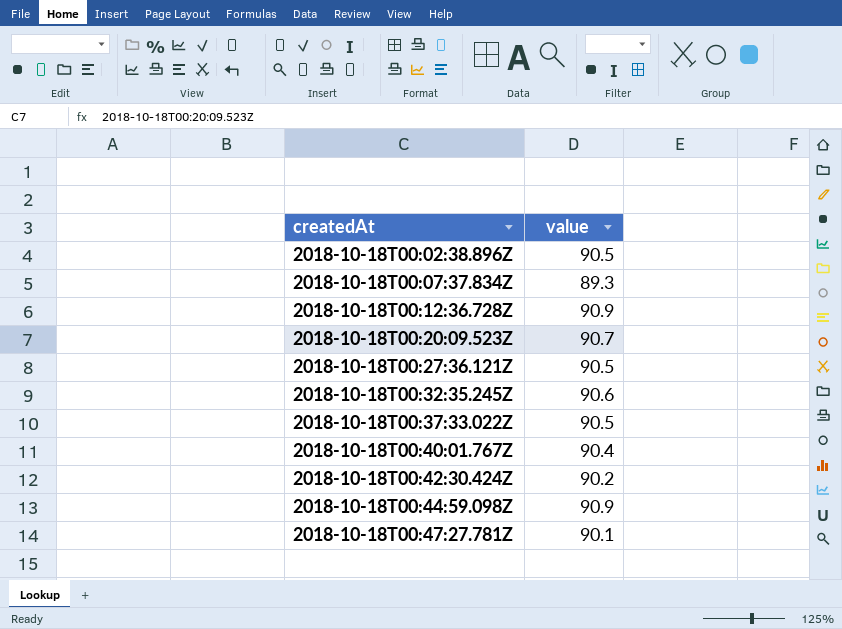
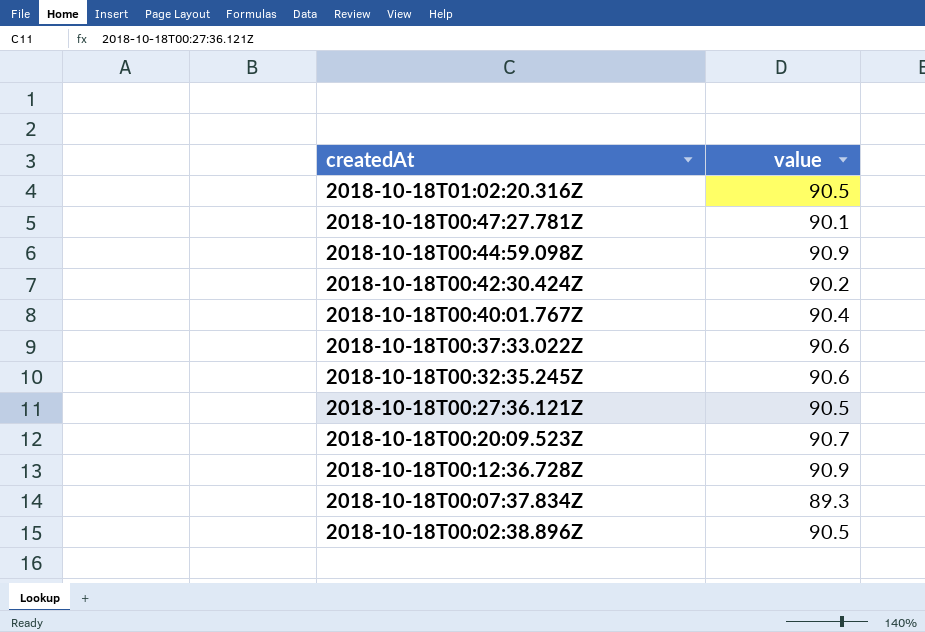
row order: createdAt ascending -> createdAt descending
row 2018-10-18T01:02:20.316Z: none -> 90.5
2018-10-18T00:37:33.022Z | value: 90.5 -> 90.6

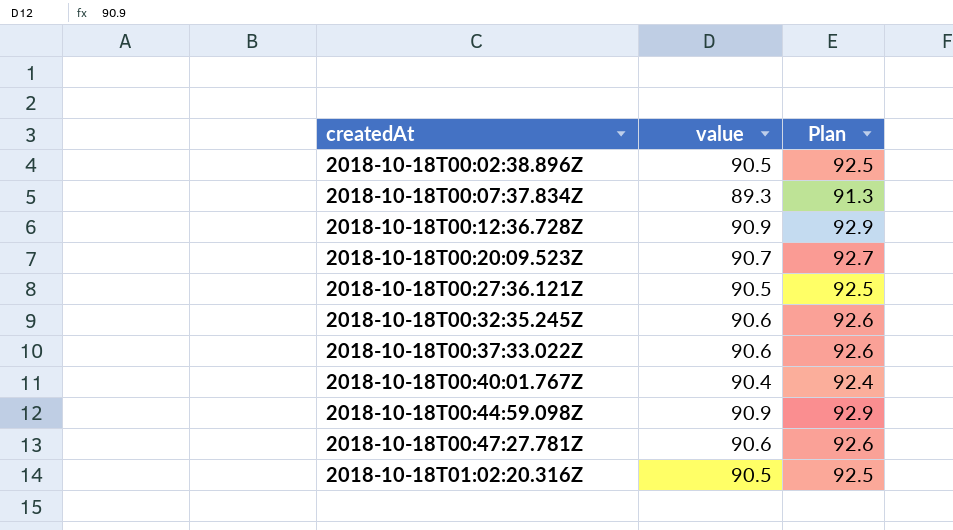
row order: createdAt descending -> createdAt ascending
column Plan | formula: none -> [value] + 2
row 2018-10-18T00:42:30.424Z: 90.2 -> none
2018-10-18T00:47:27.781Z | value: 90.1 -> 90.6

